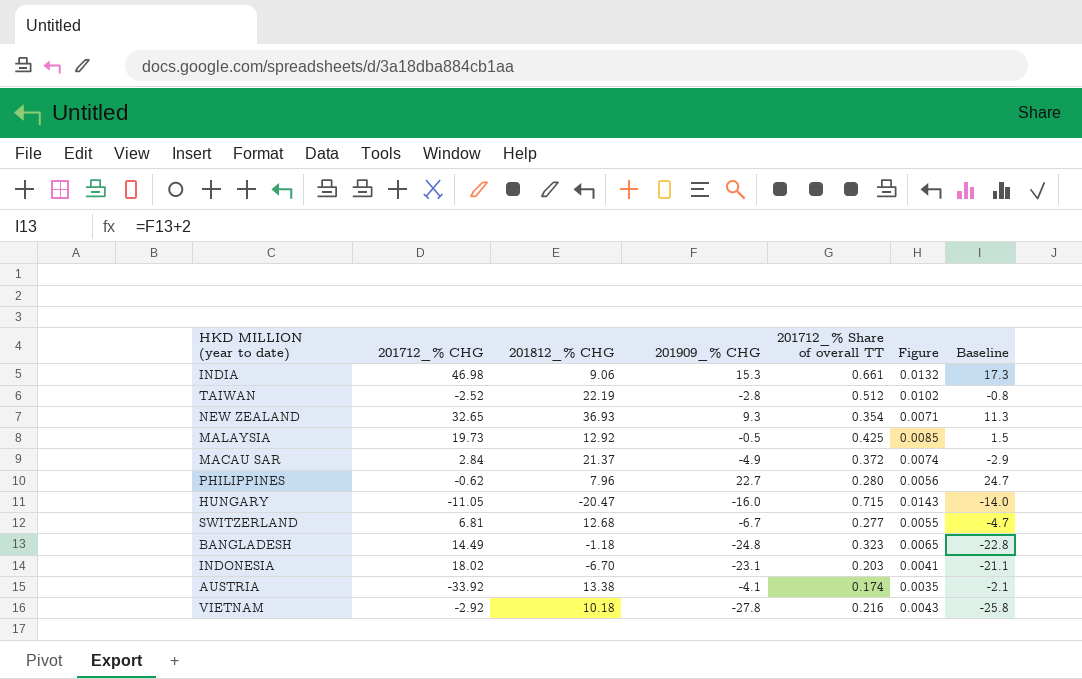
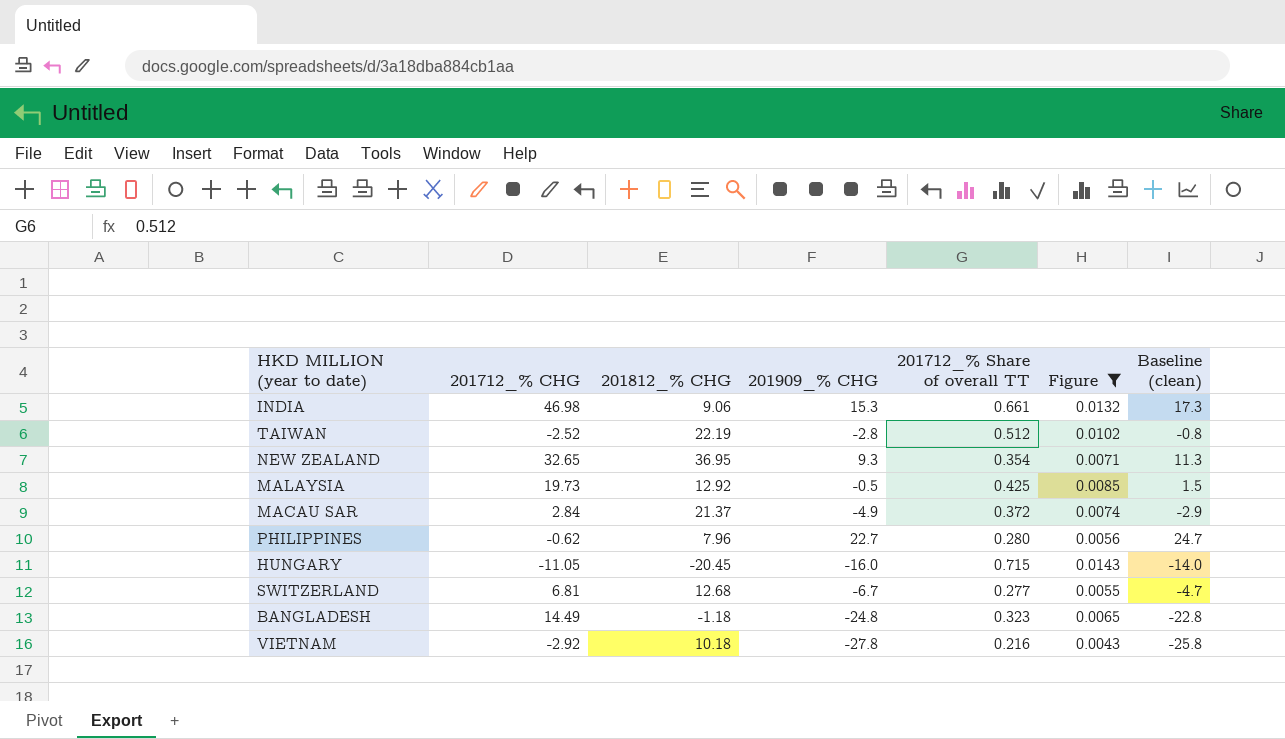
filter: none -> Figure >= 0.0043
column name: Baseline -> Baseline (clean)
NEW ZEALAND | 201812_% CHG: 36.93 -> 36.95
HUNGARY | 201812_% CHG: -20.47 -> -20.45

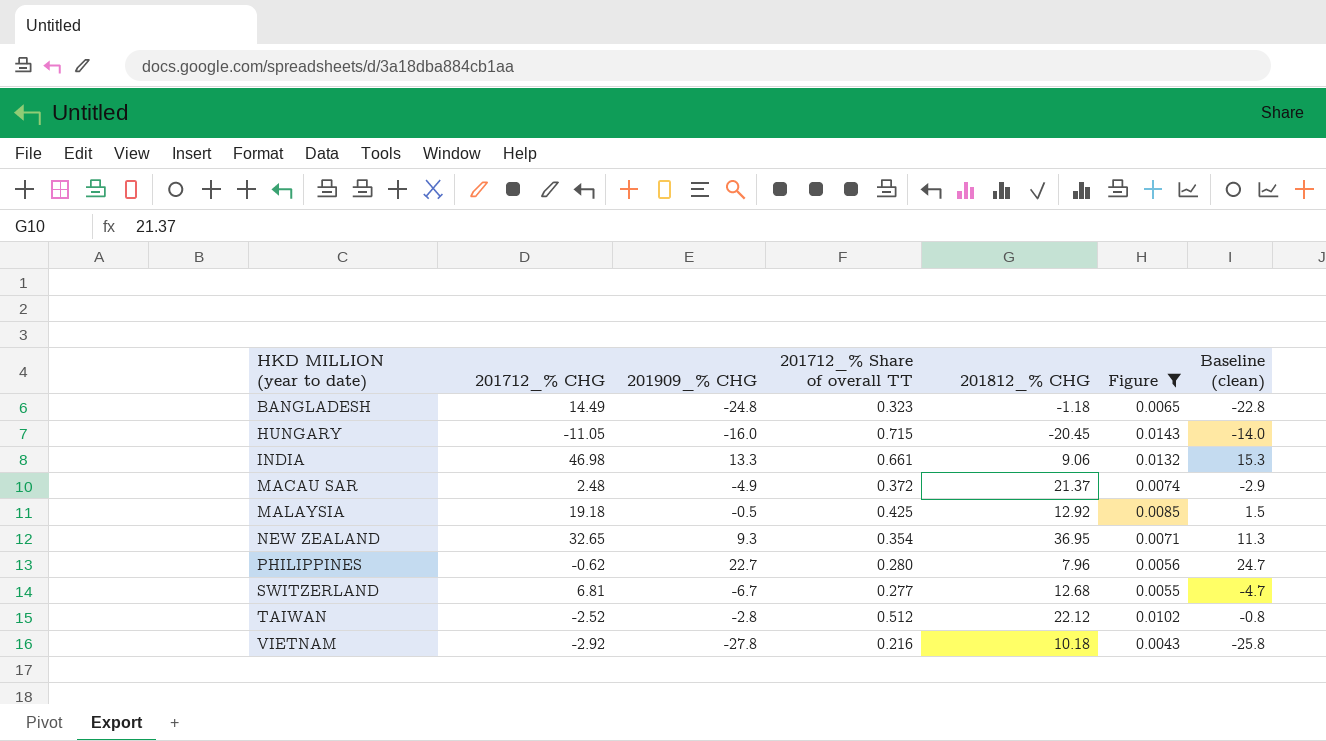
row order: none -> HKD MILLION (year to date) ascending
column 201812_% CHG | position: 3 -> 5
INDIA | 201909_% CHG: 15.3 -> 13.3
INDIA | Baseline (clean): 17.3 -> 15.3
MACAU SAR | 201712_% CHG: 2.84 -> 2.48
MALAYSIA | 201712_% CHG: 19.73 -> 19.18
TAIWAN | 201812_% CHG: 22.19 -> 22.12

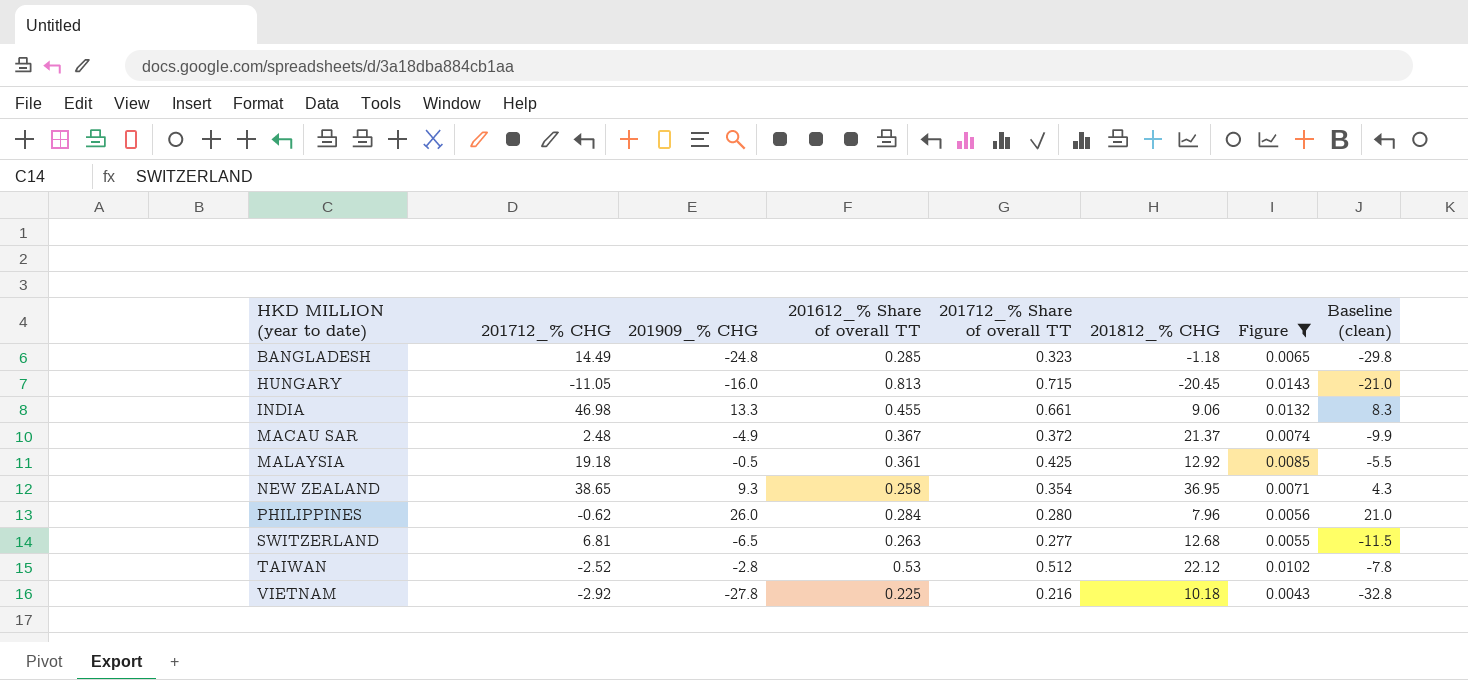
column 201612_% Share of overall TT | position: none -> 4
column Baseline (clean) | formula: [201909_% CHG] + 2 -> [201909_% CHG] - 5
NEW ZEALAND | 201712_% CHG: 32.65 -> 38.65
PHILIPPINES | 201909_% CHG: 22.7 -> 26.0
SWITZERLAND | 201909_% CHG: -6.7 -> -6.5

